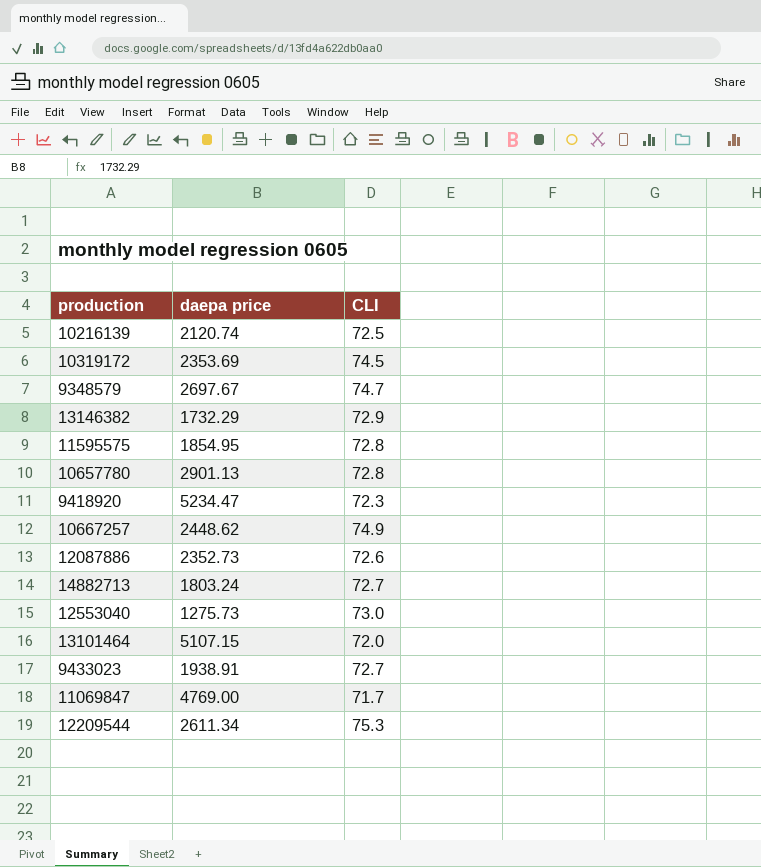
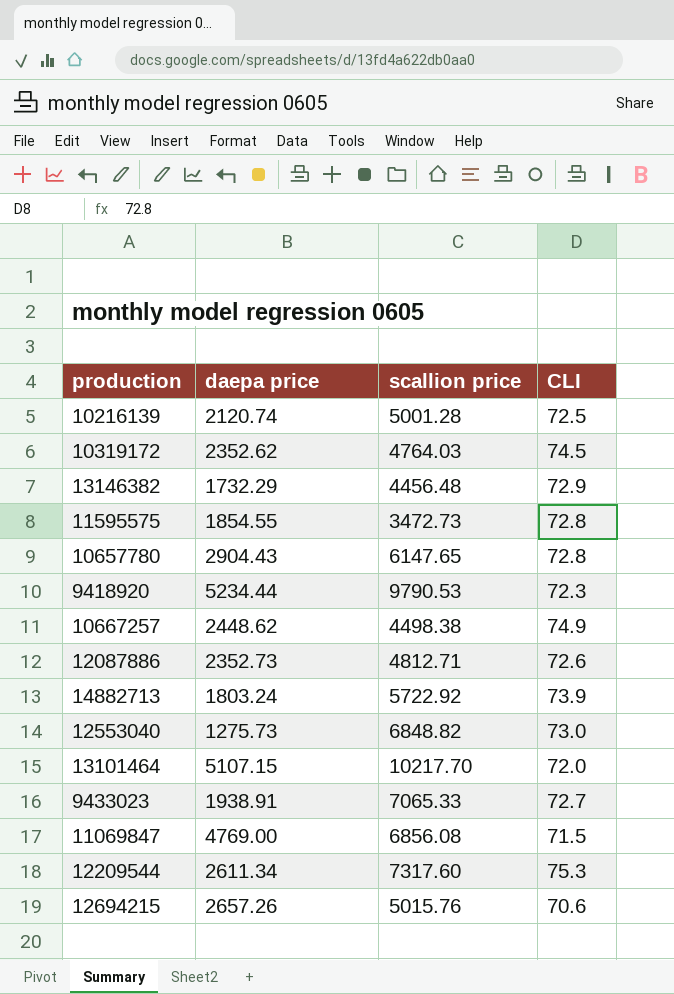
column scallion price | position: none -> 3
row 9348579: 2697.67 | 74.7 -> none
10319172 | daepa price: 2353.69 -> 2352.62
11595575 | daepa price: 1854.95 -> 1854.55
10657780 | daepa price: 2901.13 -> 2904.43
9418920 | daepa price: 5234.47 -> 5234.44
14882713 | CLI: 72.7 -> 73.9
11069847 | CLI: 71.7 -> 71.5
row 12694215: none -> 2657.26 | 5015.76 | 70.6

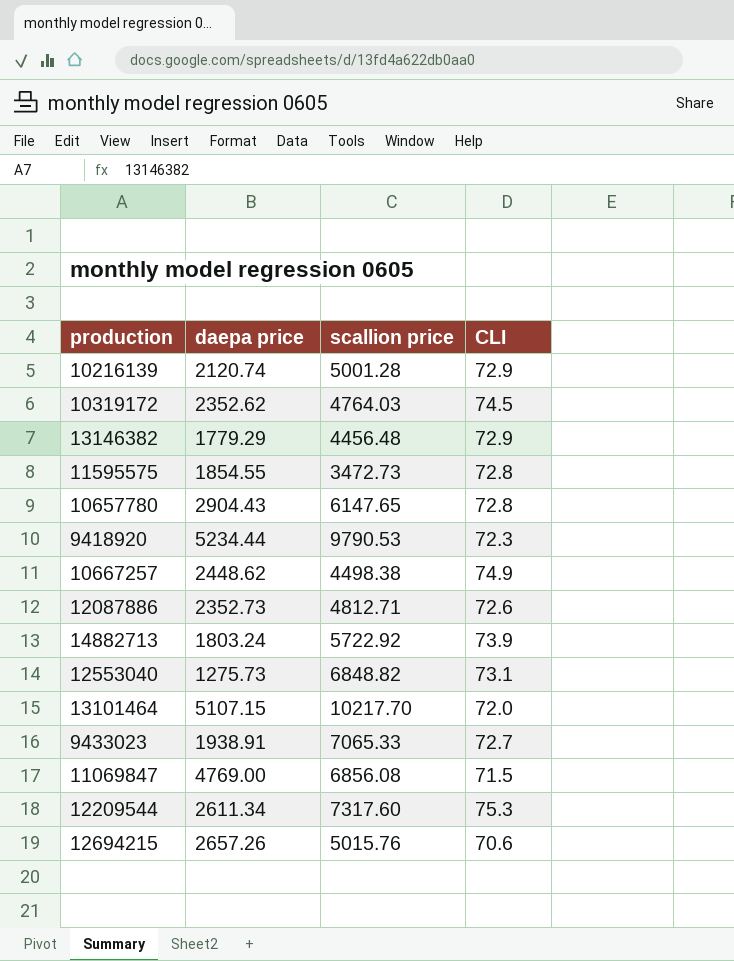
10216139 | CLI: 72.5 -> 72.9
13146382 | daepa price: 1732.29 -> 1779.29
12553040 | CLI: 73.0 -> 73.1

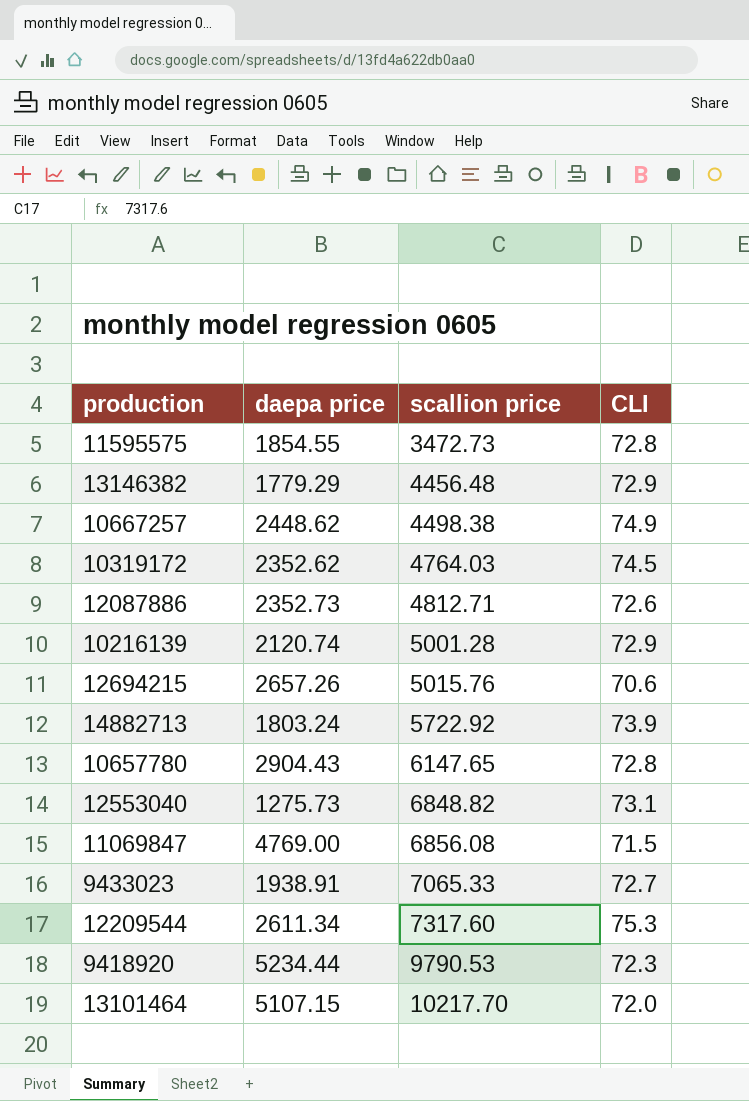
row order: none -> scallion price ascending

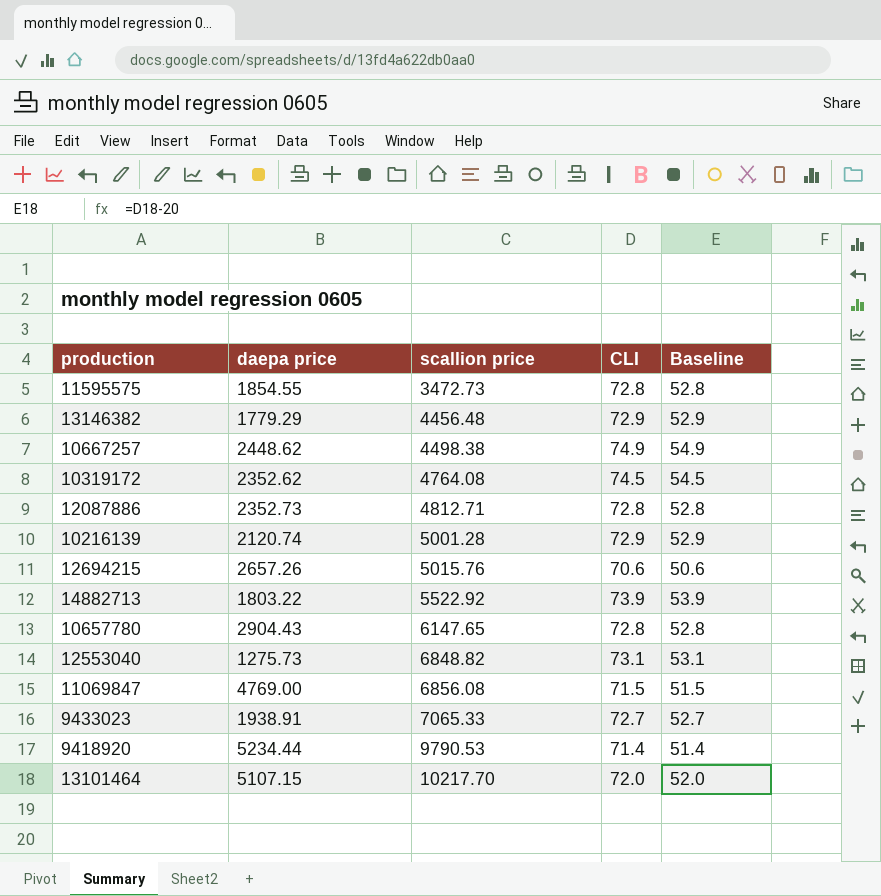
column Baseline | formula: none -> [CLI] - 20
row 12209544: 2611.34 | 7317.60 | 75.3 -> none
10319172 | scallion price: 4764.03 -> 4764.08
12087886 | CLI: 72.6 -> 72.8
14882713 | daepa price: 1803.24 -> 1803.22
14882713 | scallion price: 5722.92 -> 5522.92
9418920 | CLI: 72.3 -> 71.4

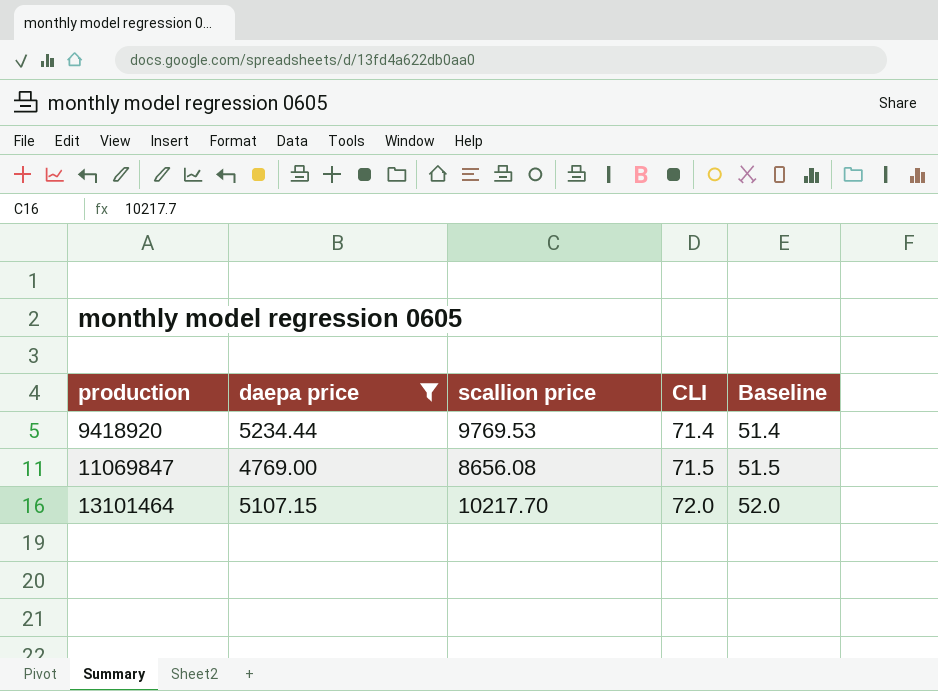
filter: none -> daepa price >= 4769.00
row order: scallion price ascending -> production ascending
9418920 | scallion price: 9790.53 -> 9769.53
11069847 | scallion price: 6856.08 -> 8656.08

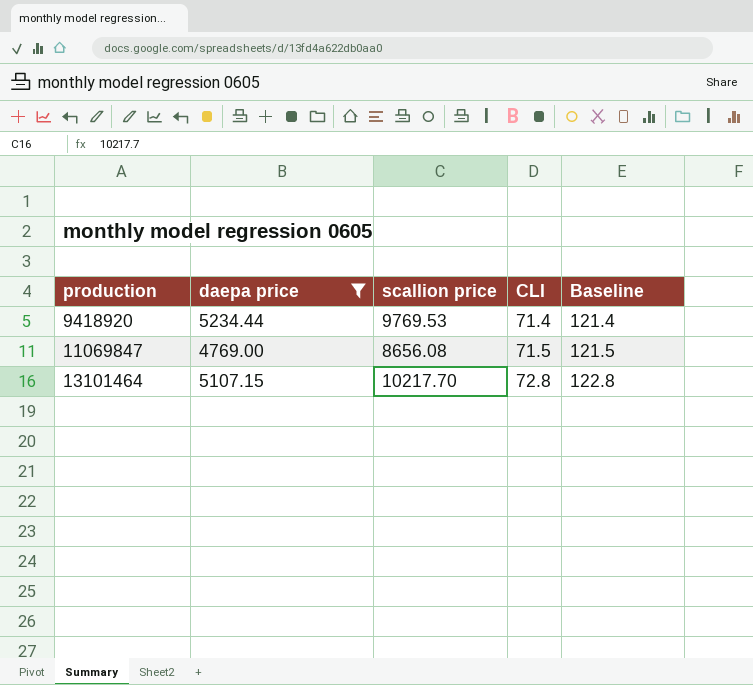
column Baseline | formula: [CLI] - 20 -> [CLI] + 50
13101464 | CLI: 72.0 -> 72.8

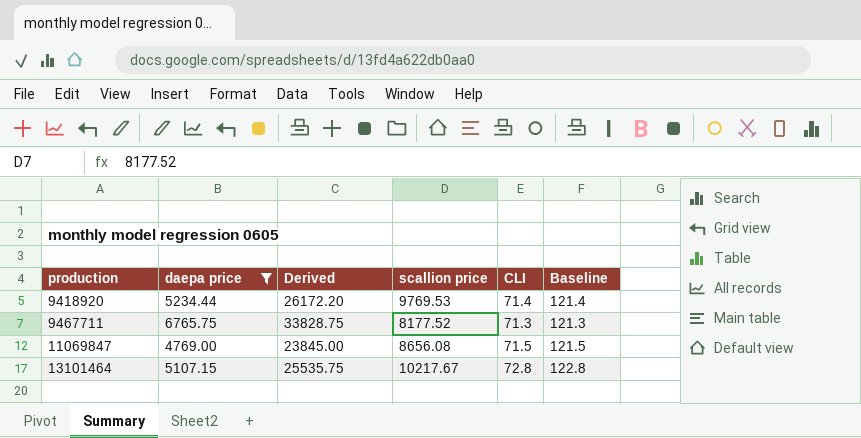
column Derived | formula: none -> [daepa price] * 5
row 9467711: none -> 6765.75 | 33828.75 | 8177.52 | 71.3 | 121.3
13101464 | scallion price: 10217.70 -> 10217.67

